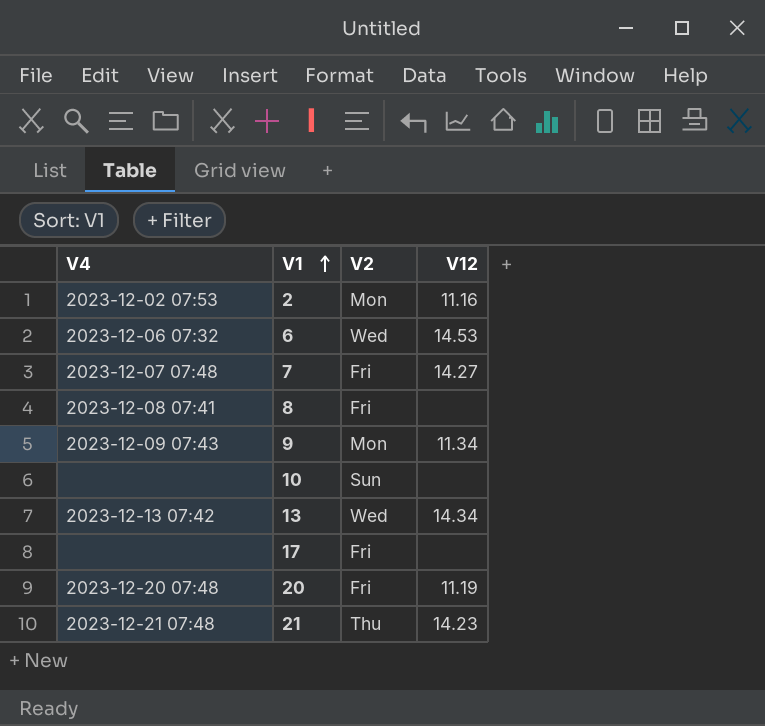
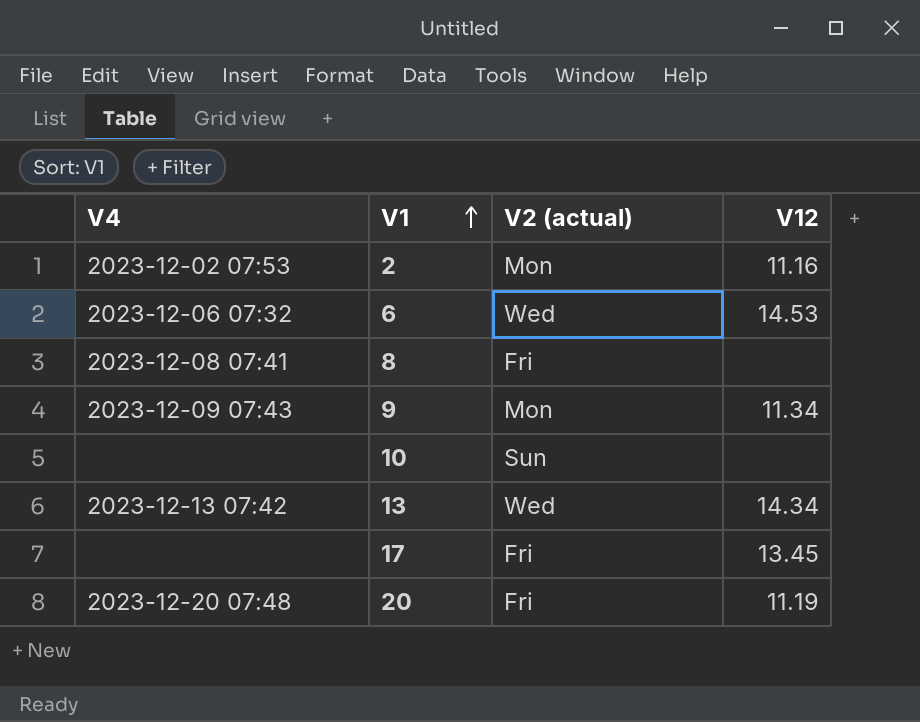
column name: V2 -> V2 (actual)
row 7: 2023-12-07 07:48 | Fri | 14.27 -> none
row 21: 2023-12-21 07:48 | Thu | 14.23 -> none
17 | V12: none -> 13.45

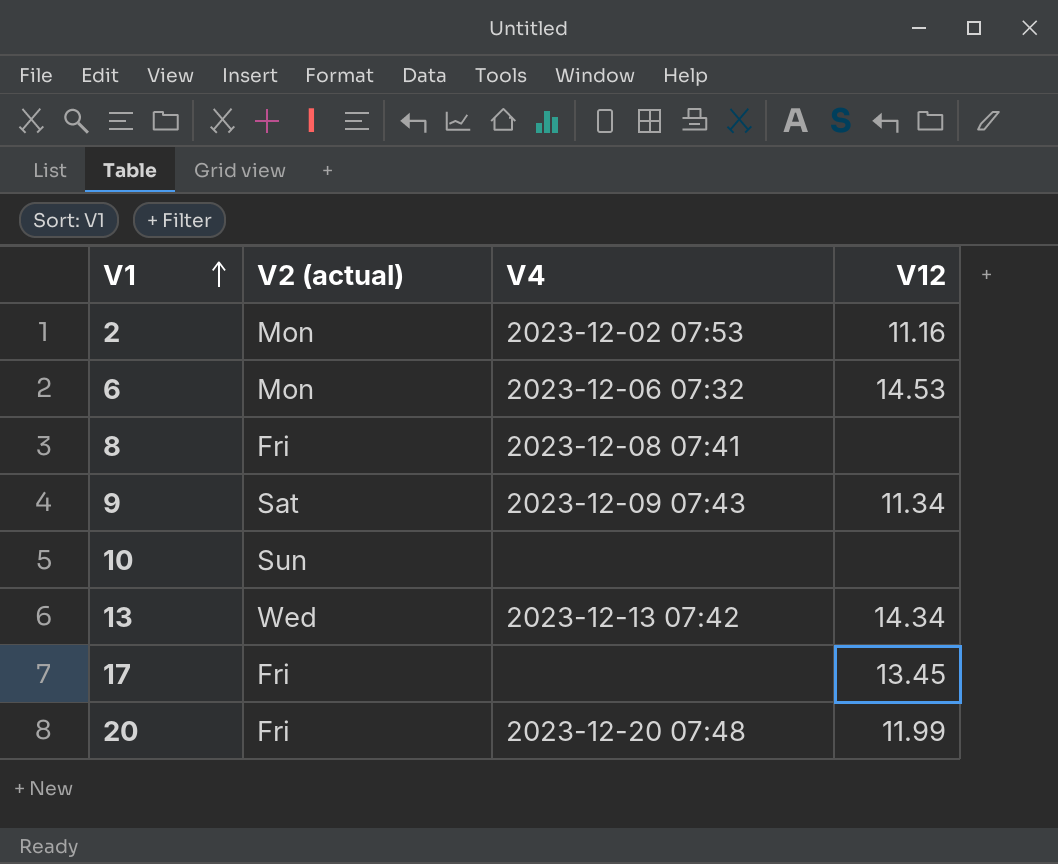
column V4 | position: 1 -> 3
6 | V2 (actual): Wed -> Mon
9 | V2 (actual): Mon -> Sat
20 | V12: 11.19 -> 11.99

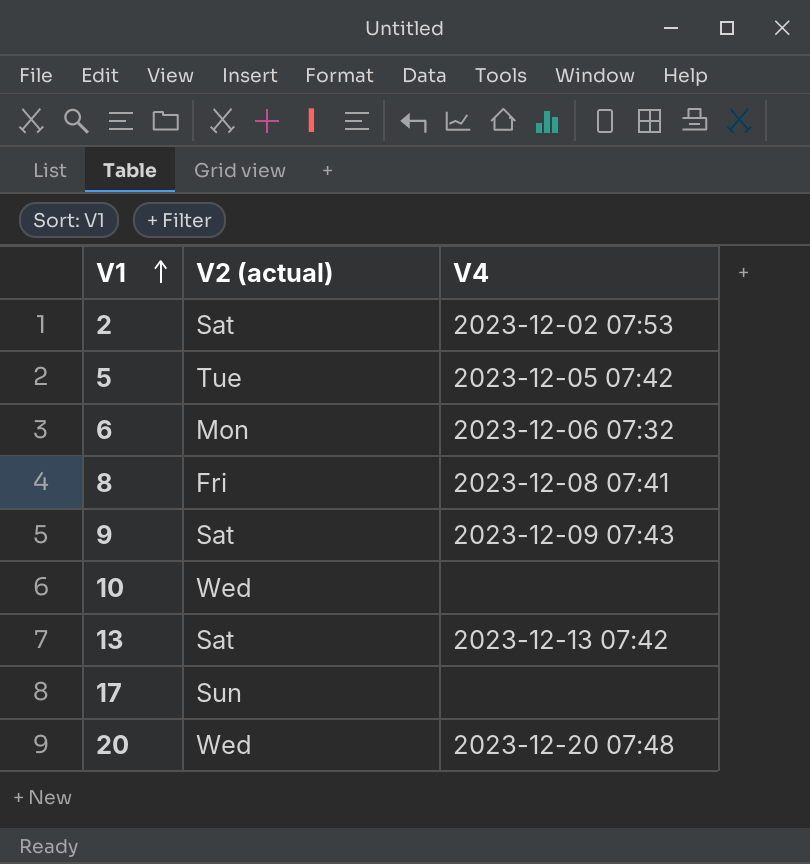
column V12 | position: 4 -> none
2 | V2 (actual): Mon -> Sat
row 5: none -> Tue | 2023-12-05 07:42
10 | V2 (actual): Sun -> Wed
13 | V2 (actual): Wed -> Sat
17 | V2 (actual): Fri -> Sun
20 | V2 (actual): Fri -> Wed

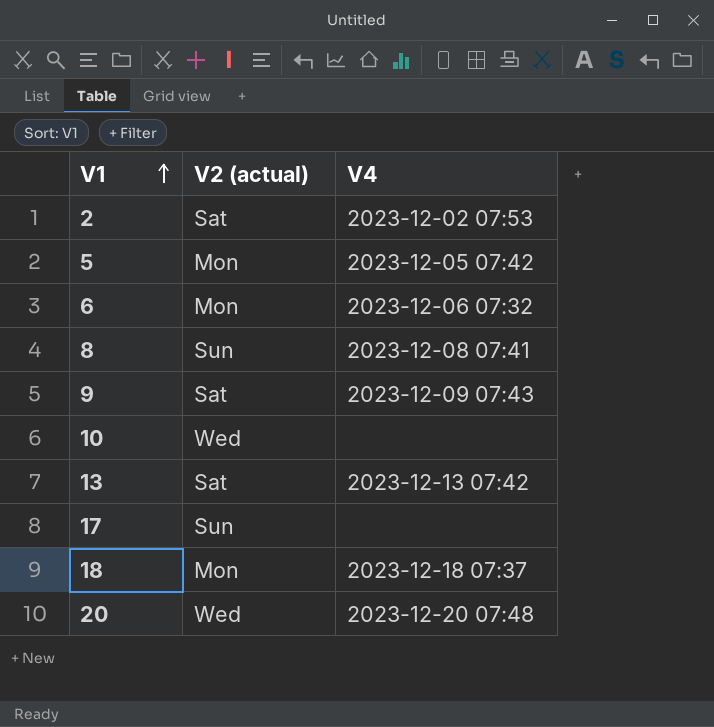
5 | V2 (actual): Tue -> Mon
8 | V2 (actual): Fri -> Sun
row 18: none -> Mon | 2023-12-18 07:37

